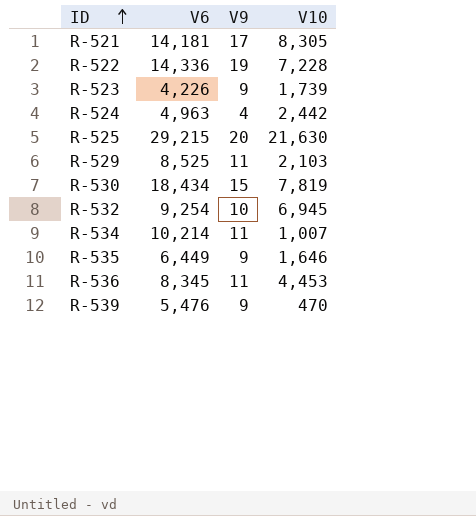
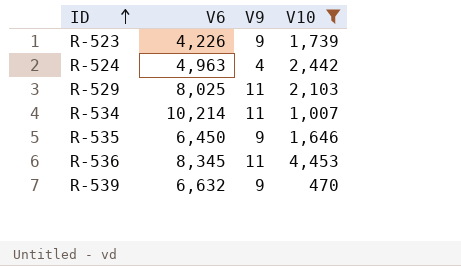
filter: none -> V10 <= 4,453
R-529 | V6: 8,525 -> 8,025
R-535 | V6: 6,449 -> 6,450
R-539 | V6: 5,476 -> 6,632

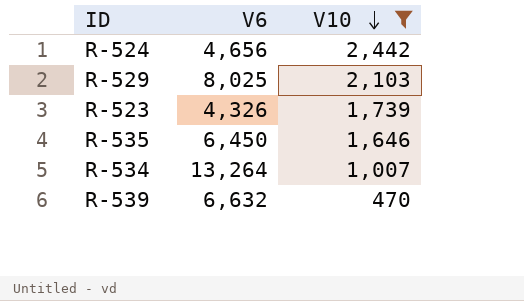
row order: ID ascending -> V10 descending
column V9 | position: 3 -> none
row R-536: 8,345 | 11 | 4,453 -> none
R-524 | V6: 4,963 -> 4,656
R-523 | V6: 4,226 -> 4,326
R-534 | V6: 10,214 -> 13,264

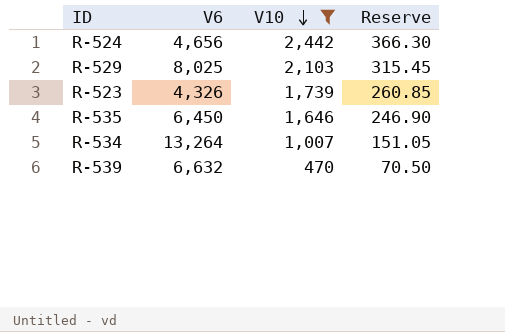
column Reserve | formula: none -> [V10] * 0.15

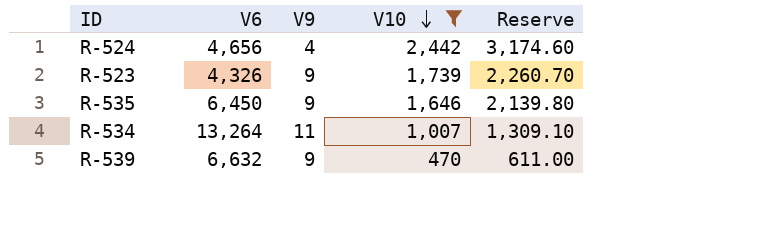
column V9 | position: none -> 3
column Reserve | formula: [V10] * 0.15 -> [V10] * 1.3
row R-529: 8,025 | 2,103 | 315.45 -> none

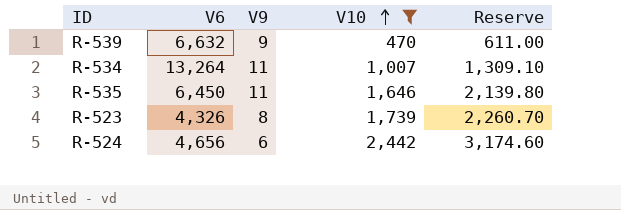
row order: V10 descending -> V10 ascending
R-535 | V9: 9 -> 11
R-523 | V9: 9 -> 8
R-524 | V9: 4 -> 6

